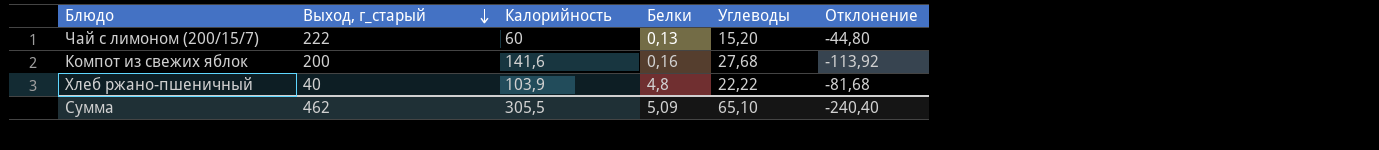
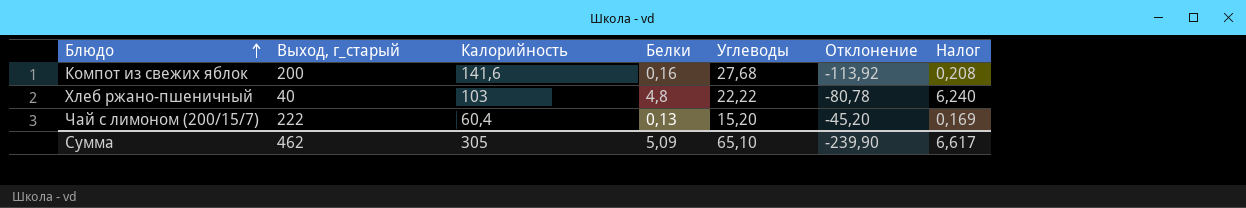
row order: Выход, г_старый descending -> Блюдо ascending
column Налог | formula: none -> [Белки] * 1,3
Хлеб ржано-пшеничный | Калорийность: 103,9 -> 103
Хлеб ржано-пшеничный | Отклонение: -81,68 -> -80,78
Чай с лимоном (200/15/7) | Калорийность: 60 -> 60,4
Чай с лимоном (200/15/7) | Отклонение: -44,80 -> -45,20
Сумма | Калорийность: 305,5 -> 305
Сумма | Отклонение: -240,40 -> -239,90

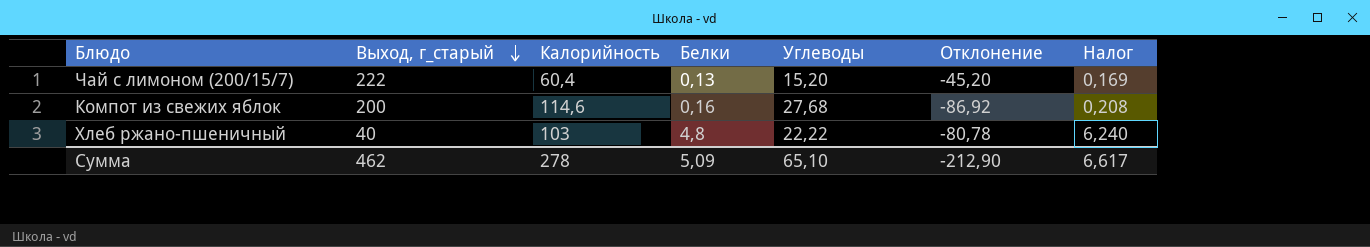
row order: Блюдо ascending -> Выход, г_старый descending
Компот из свежих яблок | Калорийность: 141,6 -> 114,6
Компот из свежих яблок | Отклонение: -113,92 -> -86,92
Сумма | Калорийность: 305 -> 278
Сумма | Отклонение: -239,90 -> -212,90

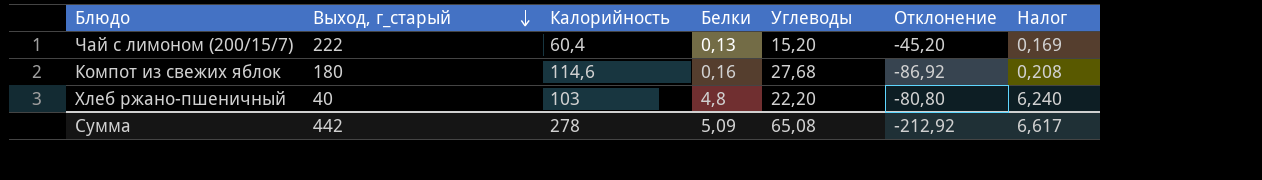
Компот из свежих яблок | Выход, г_старый: 200 -> 180
Хлеб ржано-пшеничный | Углеводы: 22,22 -> 22,20
Хлеб ржано-пшеничный | Отклонение: -80,78 -> -80,80
Сумма | Выход, г_старый: 462 -> 442
Сумма | Углеводы: 65,10 -> 65,08
Сумма | Отклонение: -212,90 -> -212,92

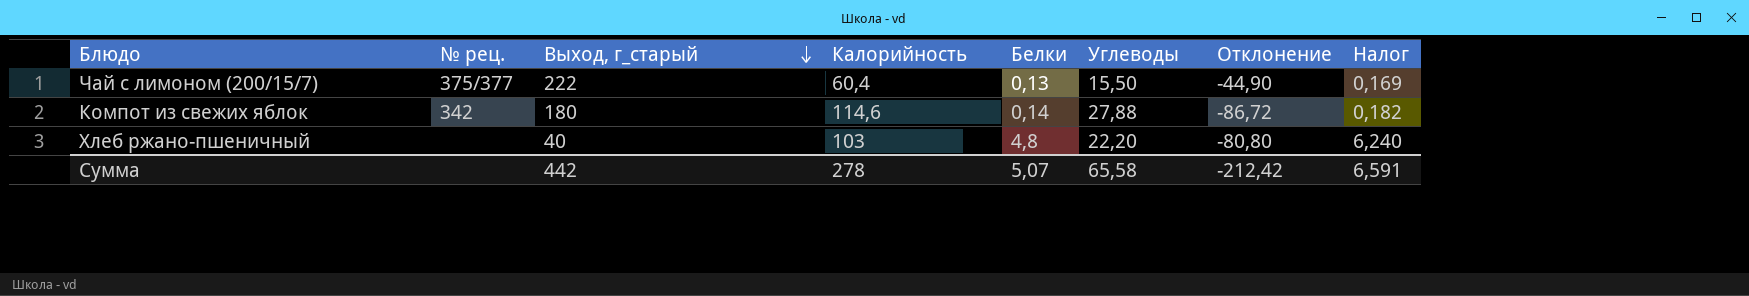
column № рец. | position: none -> 2
Чай с лимоном (200/15/7) | Углеводы: 15,20 -> 15,50
Чай с лимоном (200/15/7) | Отклонение: -45,20 -> -44,90
Компот из свежих яблок | Белки: 0,16 -> 0,14
Компот из свежих яблок | Углеводы: 27,68 -> 27,88
Компот из свежих яблок | Отклонение: -86,92 -> -86,72
Компот из свежих яблок | Налог: 0,208 -> 0,182
Сумма | Белки: 5,09 -> 5,07
Сумма | Углеводы: 65,08 -> 65,58
Сумма | Отклонение: -212,92 -> -212,42
Сумма | Налог: 6,617 -> 6,591

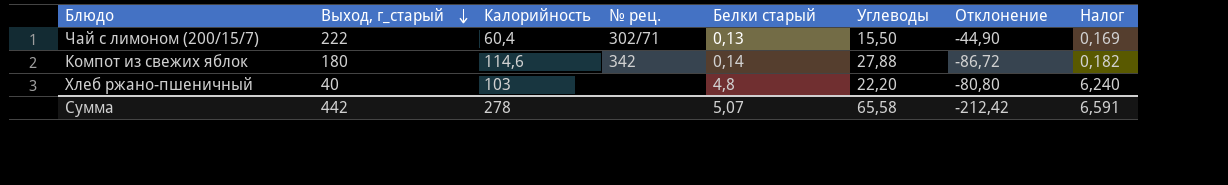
column № рец. | position: 2 -> 4
column name: Белки -> Белки старый
Чай с лимоном (200/15/7) | № рец.: 375/377 -> 302/71

